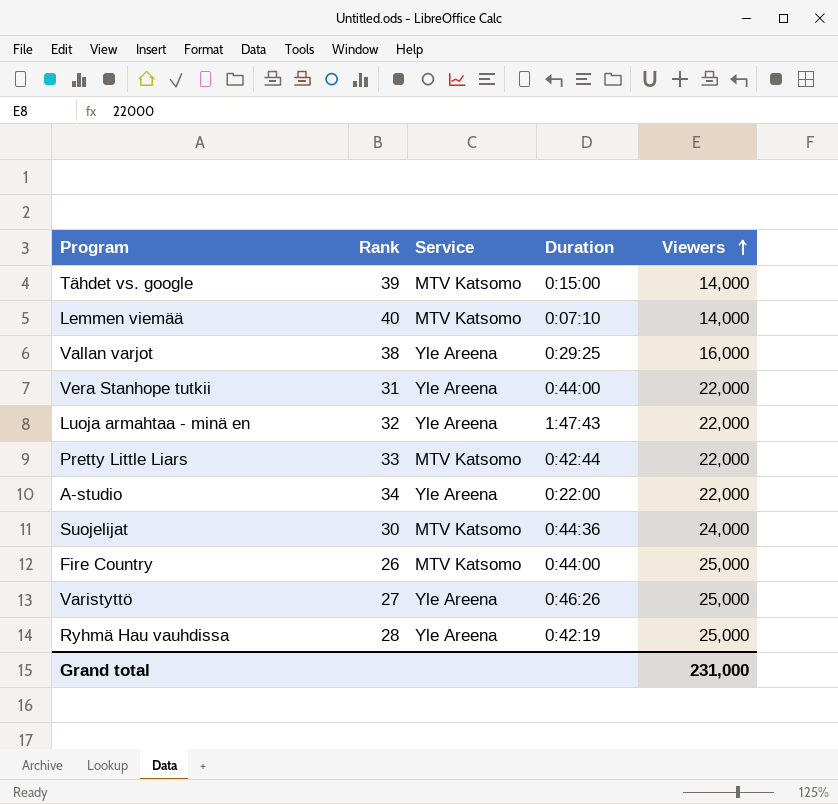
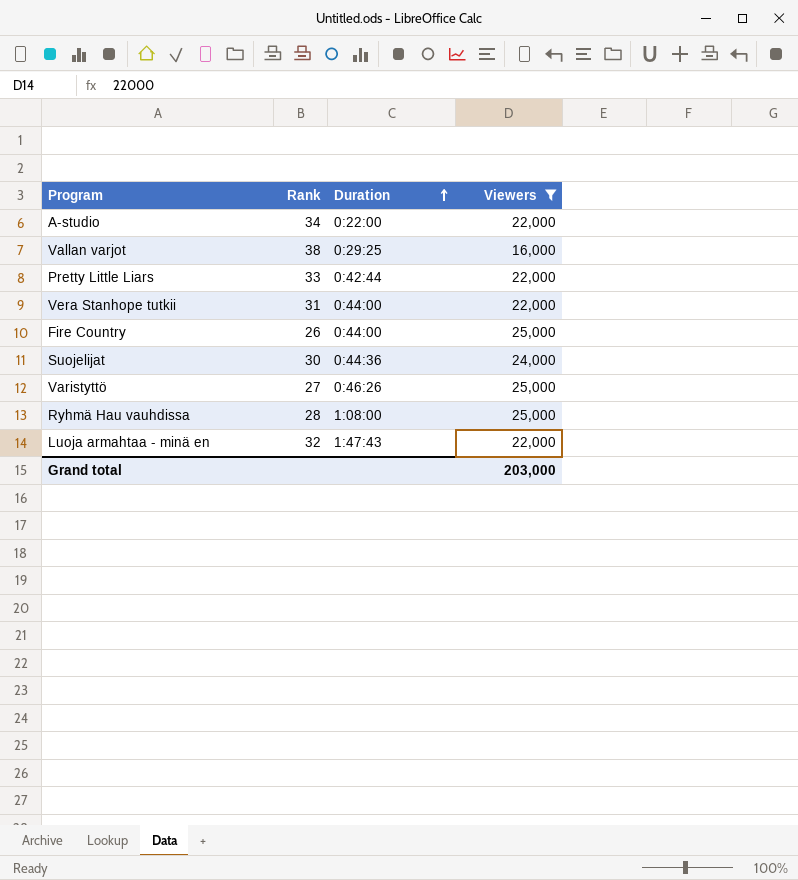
filter: none -> Viewers != 14,000
row order: Viewers ascending -> Duration ascending
column Service | position: 3 -> none
Ryhmä Hau vauhdissa | Duration: 0:42:19 -> 1:08:00
Grand total | Viewers: 231,000 -> 203,000

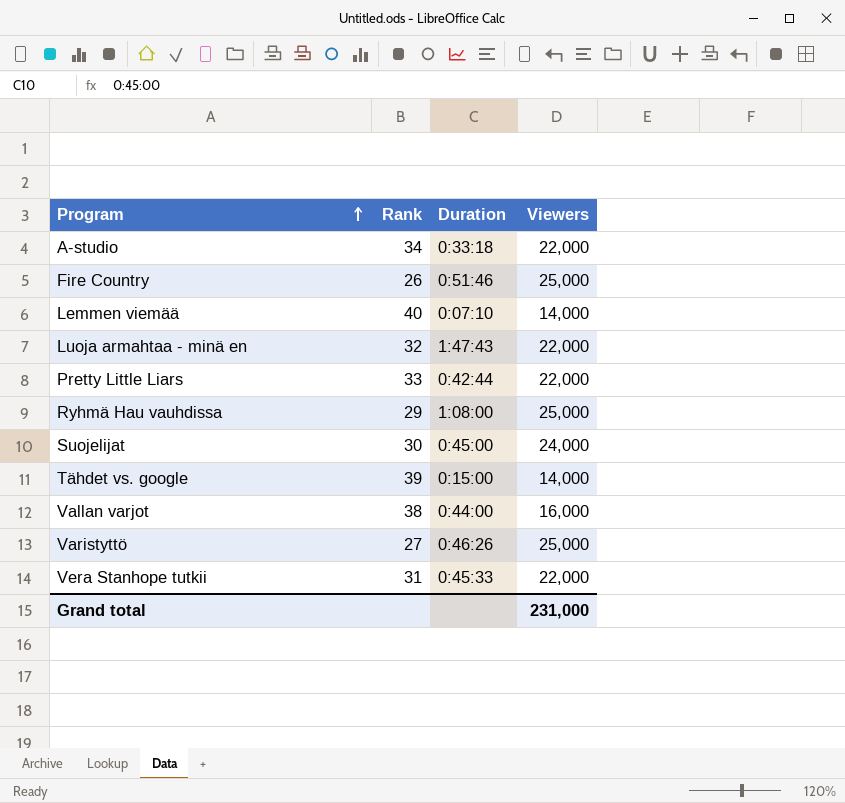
filter: Viewers != 14,000 -> none
row order: Duration ascending -> Program ascending
A-studio | Duration: 0:22:00 -> 0:33:18
Fire Country | Duration: 0:44:00 -> 0:51:46
Ryhmä Hau vauhdissa | Rank: 28 -> 29
Suojelijat | Duration: 0:44:36 -> 0:45:00
Vallan varjot | Duration: 0:29:25 -> 0:44:00
Vera Stanhope tutkii | Duration: 0:44:00 -> 0:45:33
Grand total | Viewers: 203,000 -> 231,000

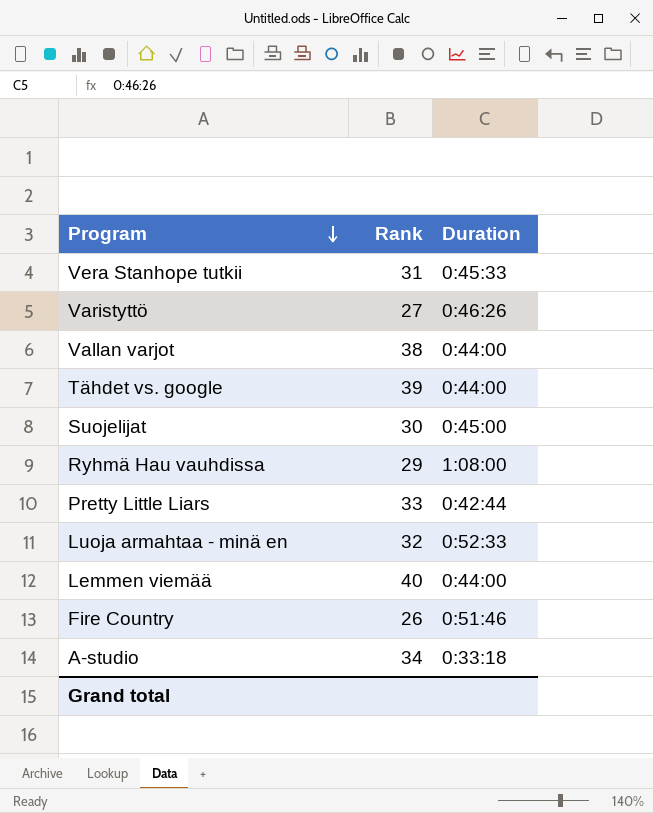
row order: Program ascending -> Program descending
column Viewers | position: 4 -> none
Tähdet vs. google | Duration: 0:15:00 -> 0:44:00
Luoja armahtaa - minä en | Duration: 1:47:43 -> 0:52:33
Lemmen viemää | Duration: 0:07:10 -> 0:44:00

